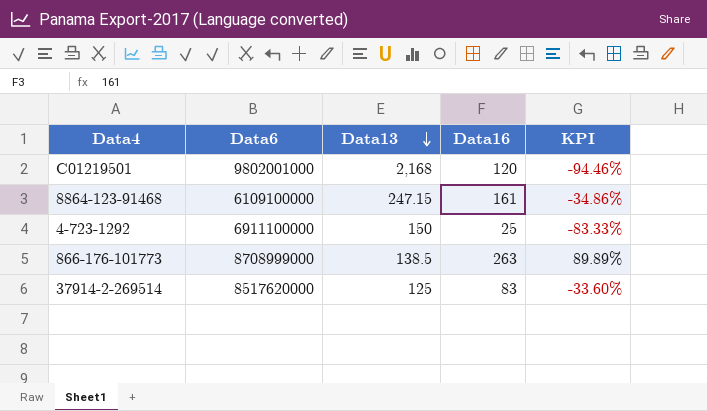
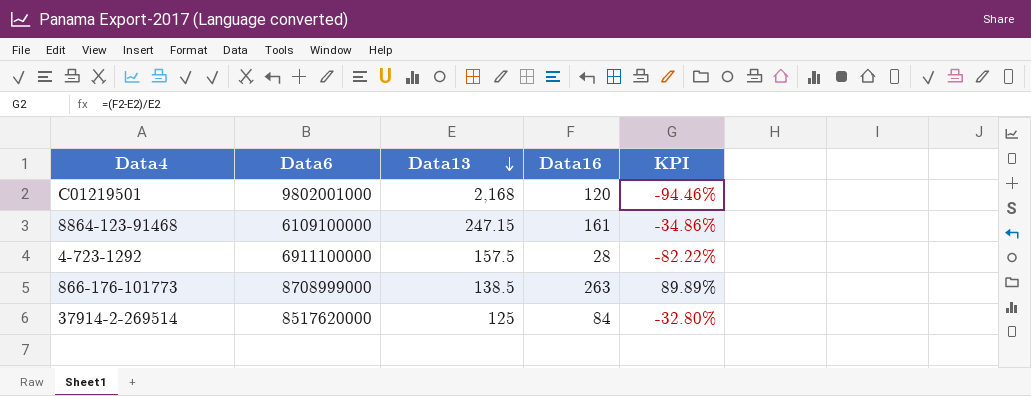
4-723-1292 | Data13: 150 -> 157.5
4-723-1292 | Data16: 25 -> 28
4-723-1292 | KPI: -83.33% -> -82.22%
37914-2-269514 | Data16: 83 -> 84
37914-2-269514 | KPI: -33.60% -> -32.80%

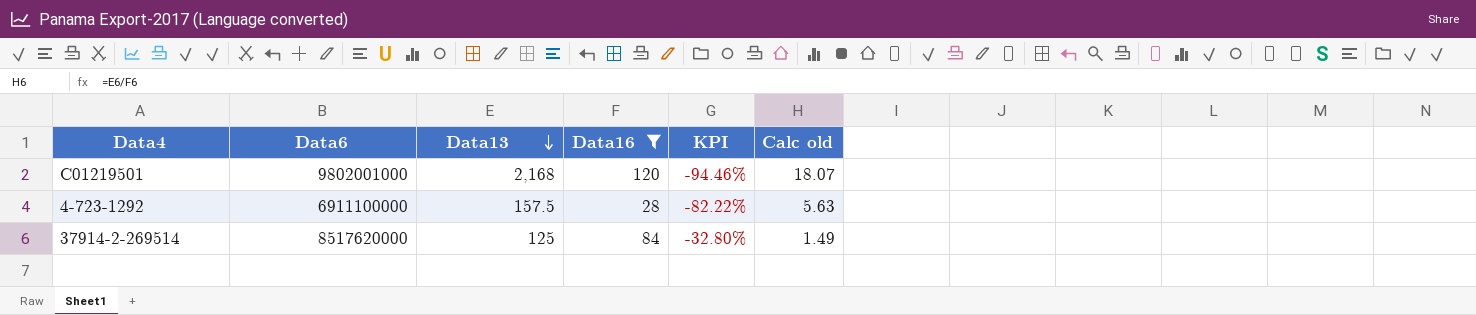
filter: none -> Data16 <= 120
column Calc old | formula: none -> [Data13] / [Data16]

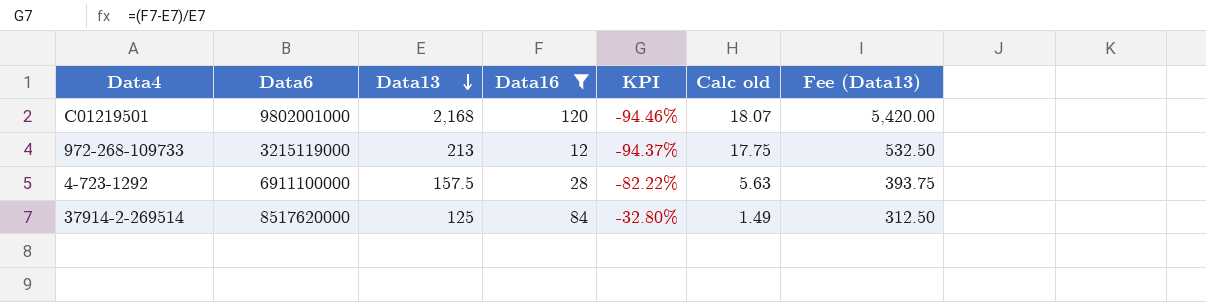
column Fee (Data13) | formula: none -> [Data13] * 2.5
row 972-268-109733: none -> 3215119000 | 213 | 12 | -94.37% | 17.75 | 532.50

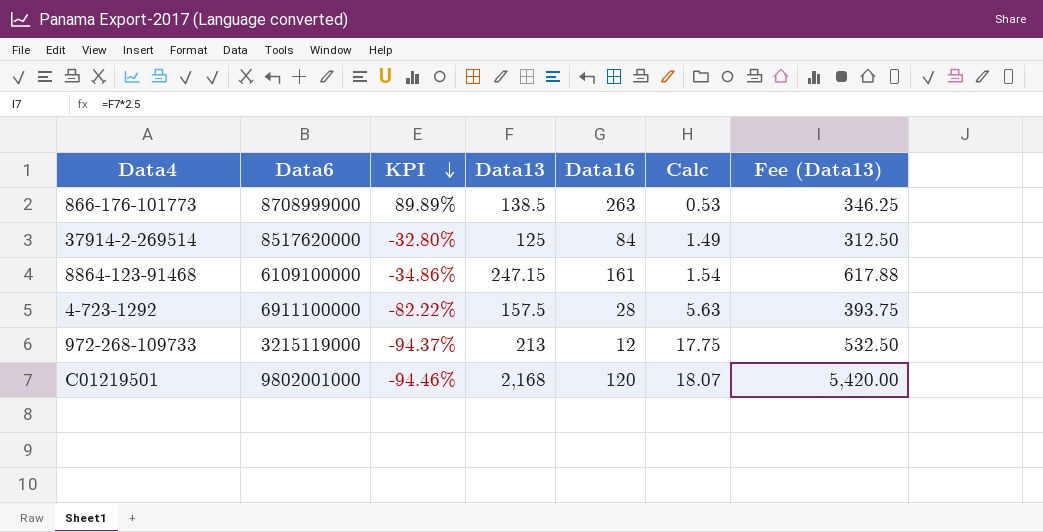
filter: Data16 <= 120 -> none
row order: Data13 descending -> KPI descending
column KPI | position: 5 -> 3
column name: Calc old -> Calc

